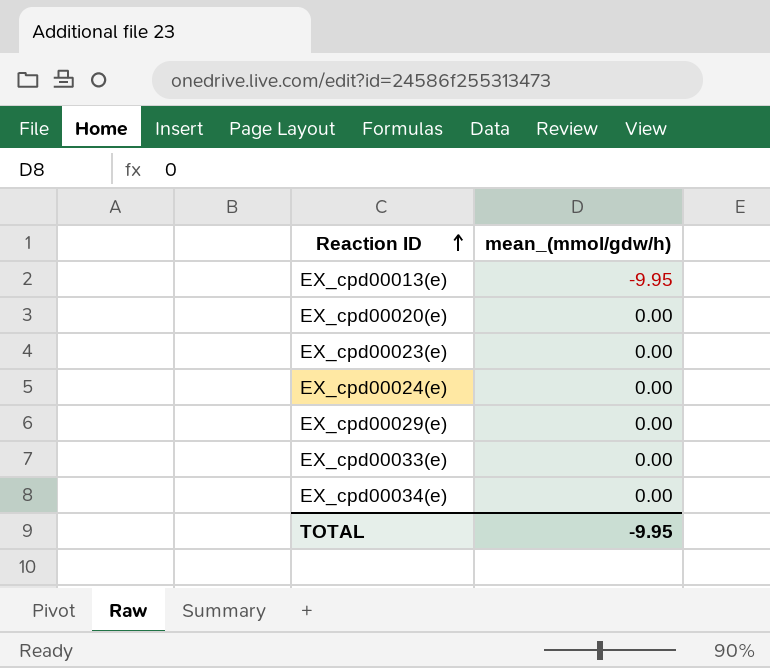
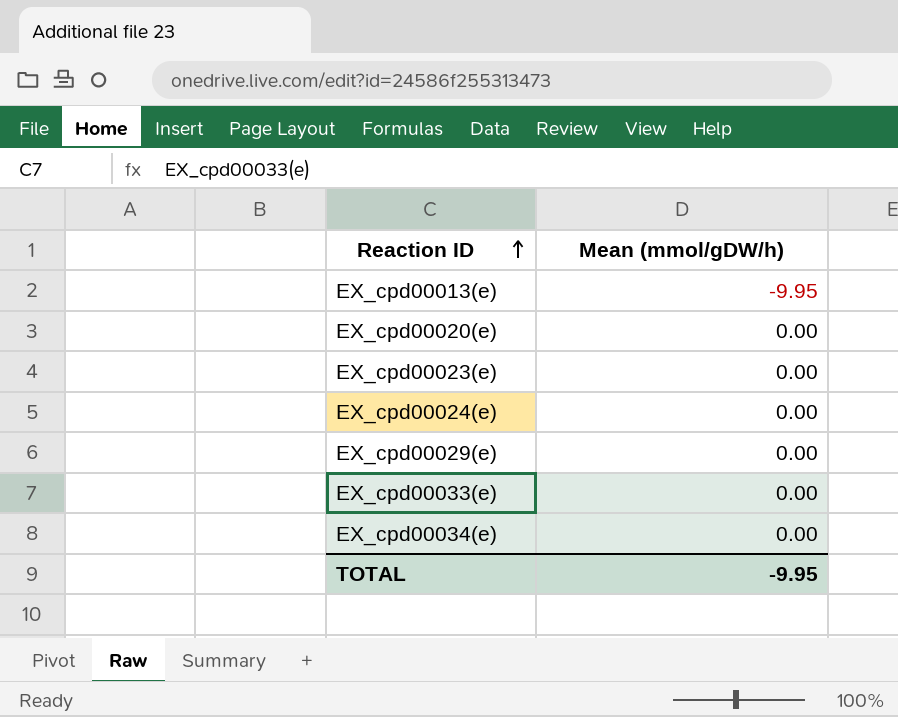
column name: mean_(mmol/gdw/h) -> Mean (mmol/gDW/h)

